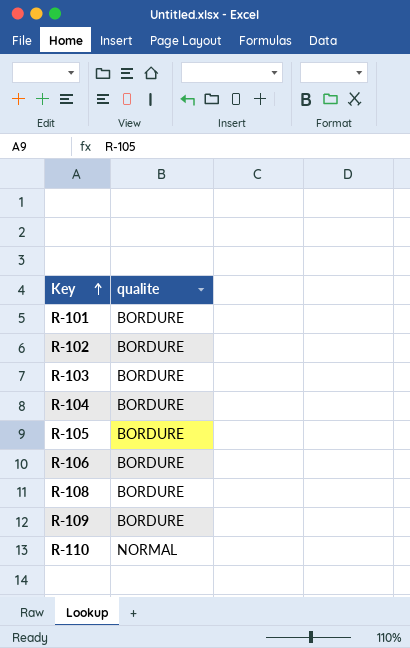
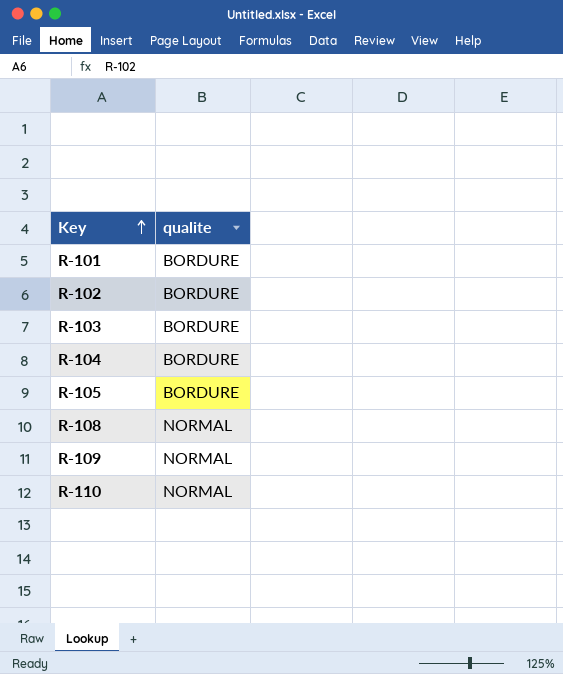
row R-106: BORDURE -> none
R-108 | qualite: BORDURE -> NORMAL
R-109 | qualite: BORDURE -> NORMAL

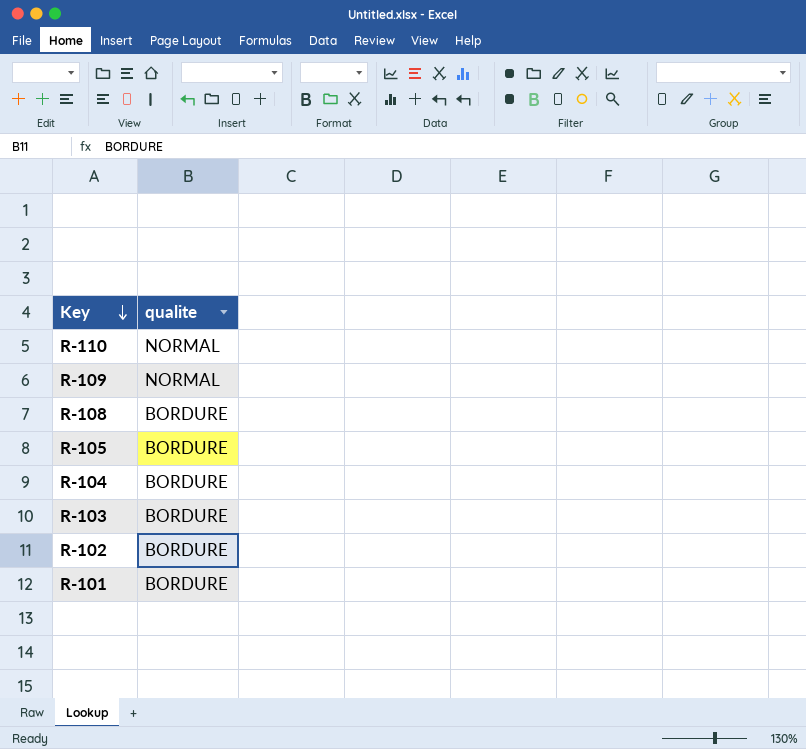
row order: Key ascending -> Key descending
R-108 | qualite: NORMAL -> BORDURE

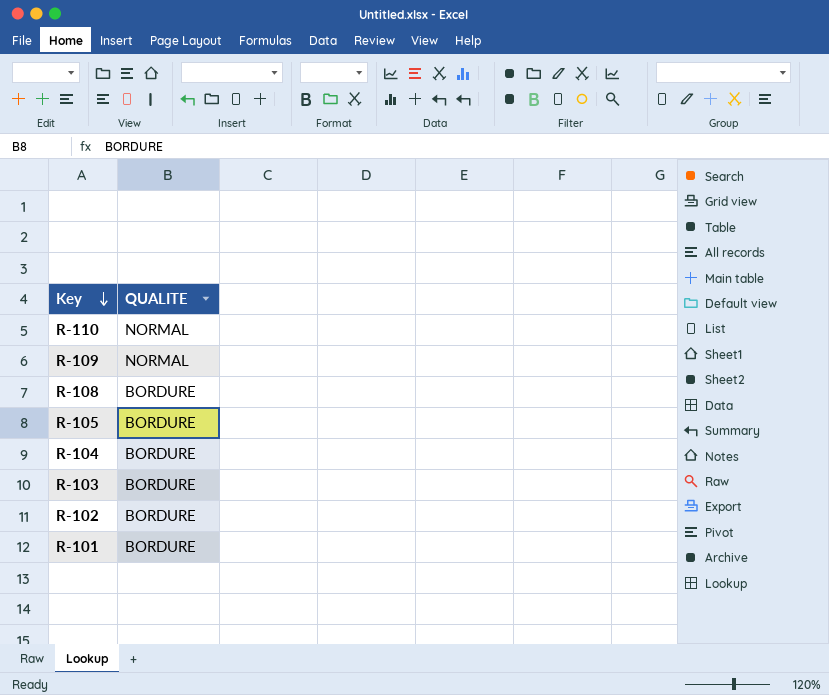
column name: qualite -> QUALITE

